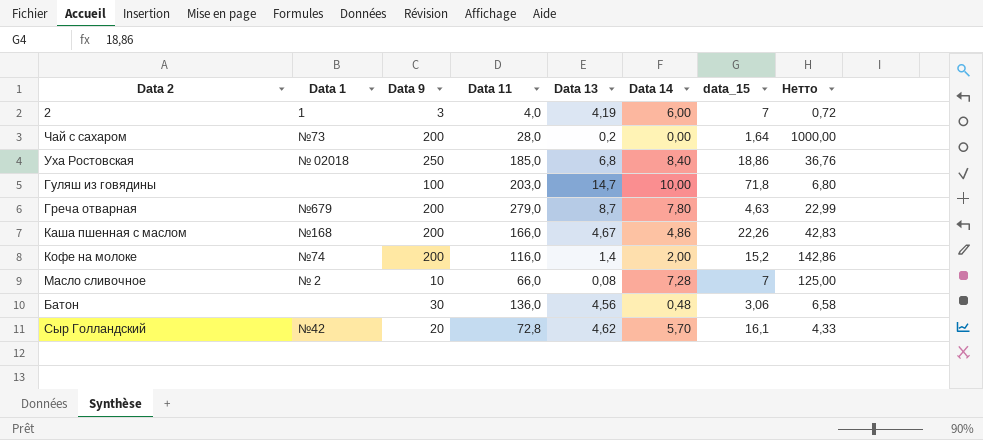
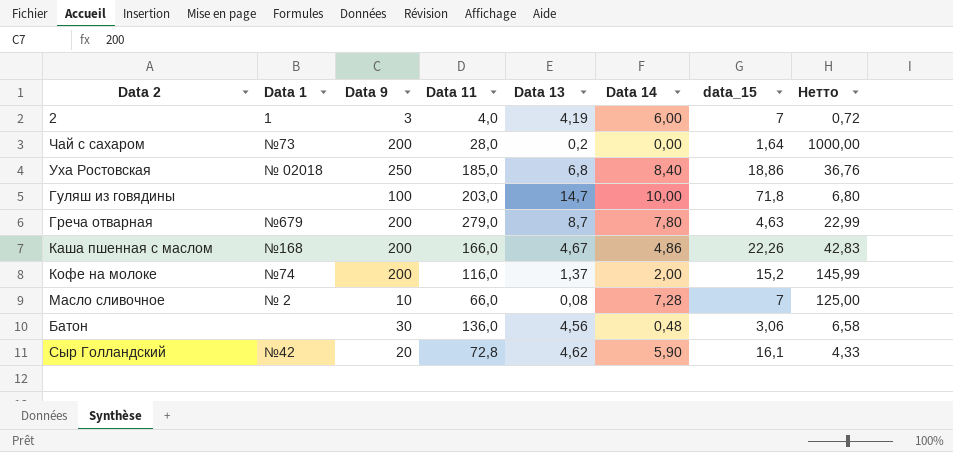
Кофе на молоке | Data 13: 1,4 -> 1,37
Кофе на молоке | Нетто: 142,86 -> 145,99
Сыр Голландский | Data 14: 5,70 -> 5,90

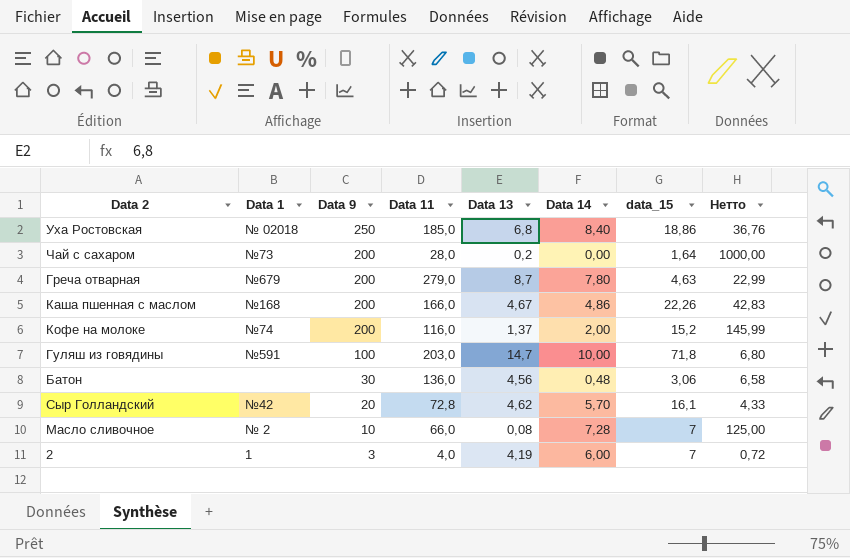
row order: none -> Data 9 descending
Гуляш из говядины | Data 1: none -> №591
Сыр Голландский | Data 14: 5,90 -> 5,70

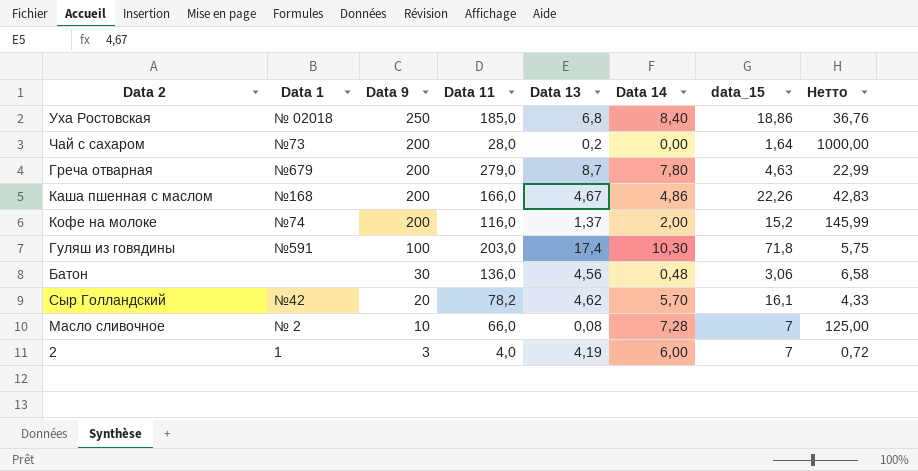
Гуляш из говядины | Data 13: 14,7 -> 17,4
Гуляш из говядины | Data 14: 10,00 -> 10,30
Гуляш из говядины | Нетто: 6,80 -> 5,75
Сыр Голландский | Data 11: 72,8 -> 78,2

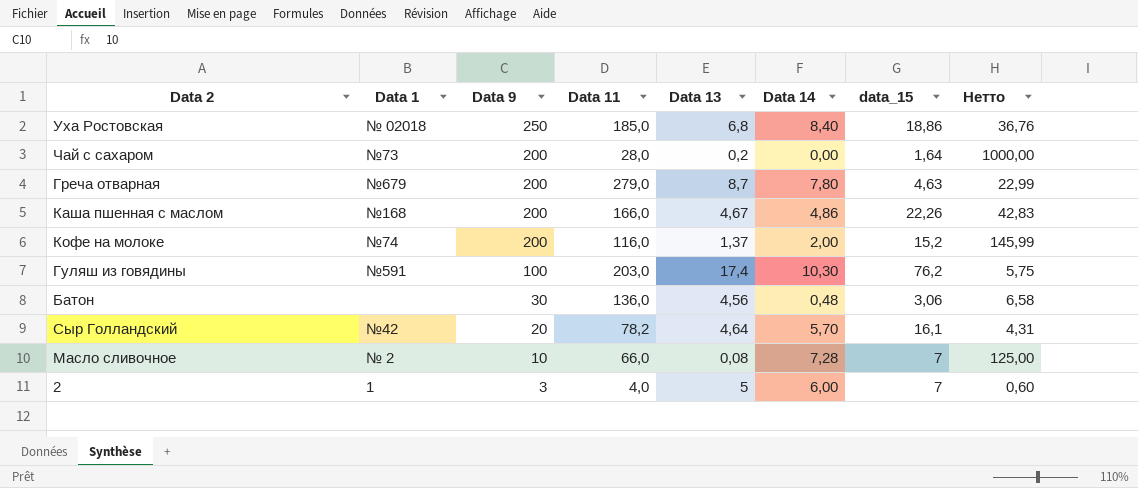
Гуляш из говядины | data_15: 71,8 -> 76,2
Сыр Голландский | Data 13: 4,62 -> 4,64
Сыр Голландский | Нетто: 4,33 -> 4,31
2 | Data 13: 4,19 -> 5
2 | Нетто: 0,72 -> 0,60

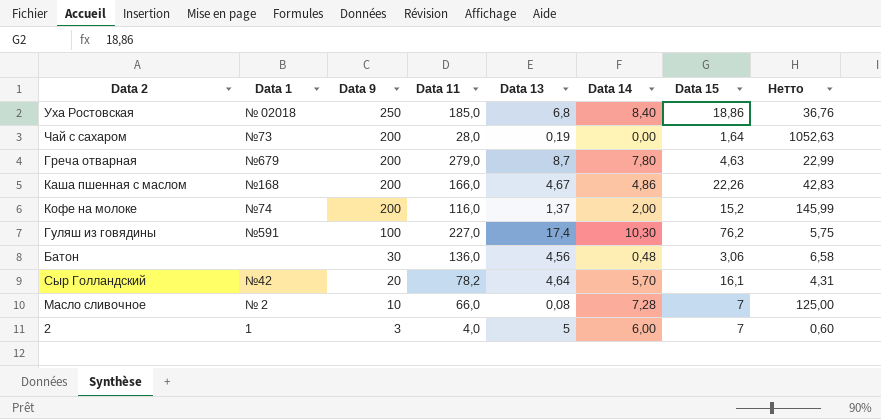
column name: data_15 -> Data 15
Чай с сахаром | Data 13: 0,2 -> 0,19
Чай с сахаром | Нетто: 1000,00 -> 1052,63
Гуляш из говядины | Data 11: 203,0 -> 227,0

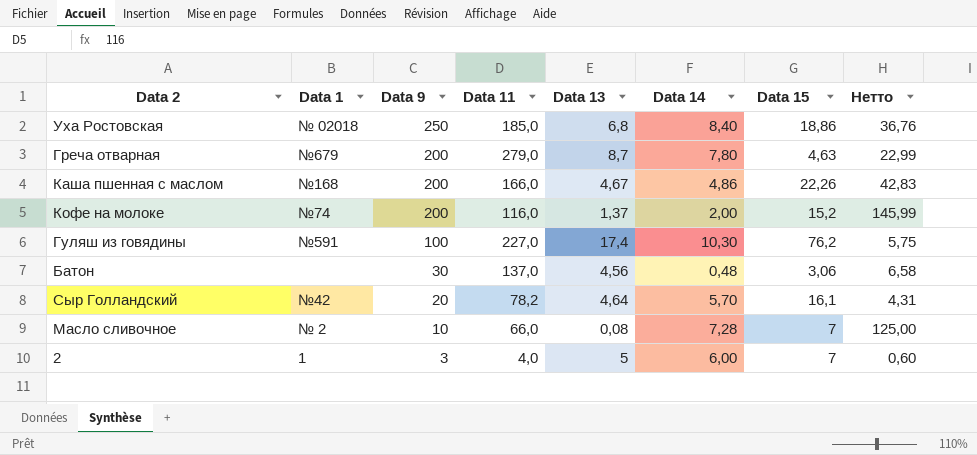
row Чай с сахаром: №73 | 200 | 28,0 | 0,19 | 0,00 | 1,64 | 1052,63 -> none
Батон | Data 11: 136,0 -> 137,0

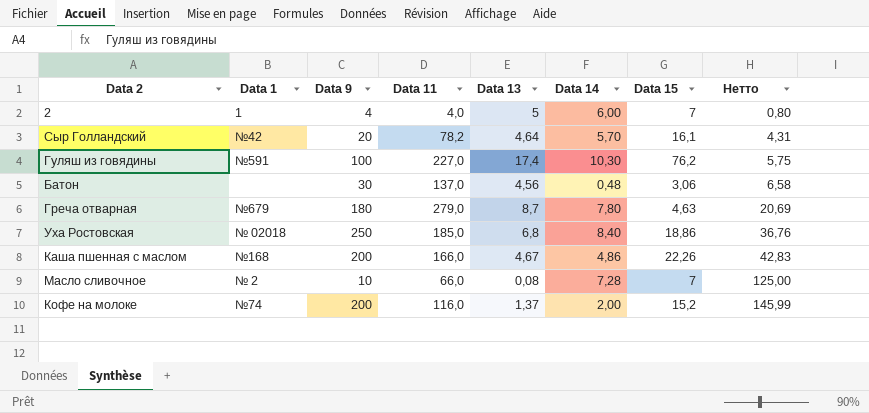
row order: Data 9 descending -> Нетто ascending
2 | Data 9: 3 -> 4
2 | Нетто: 0,60 -> 0,80
Греча отварная | Data 9: 200 -> 180
Греча отварная | Нетто: 22,99 -> 20,69

